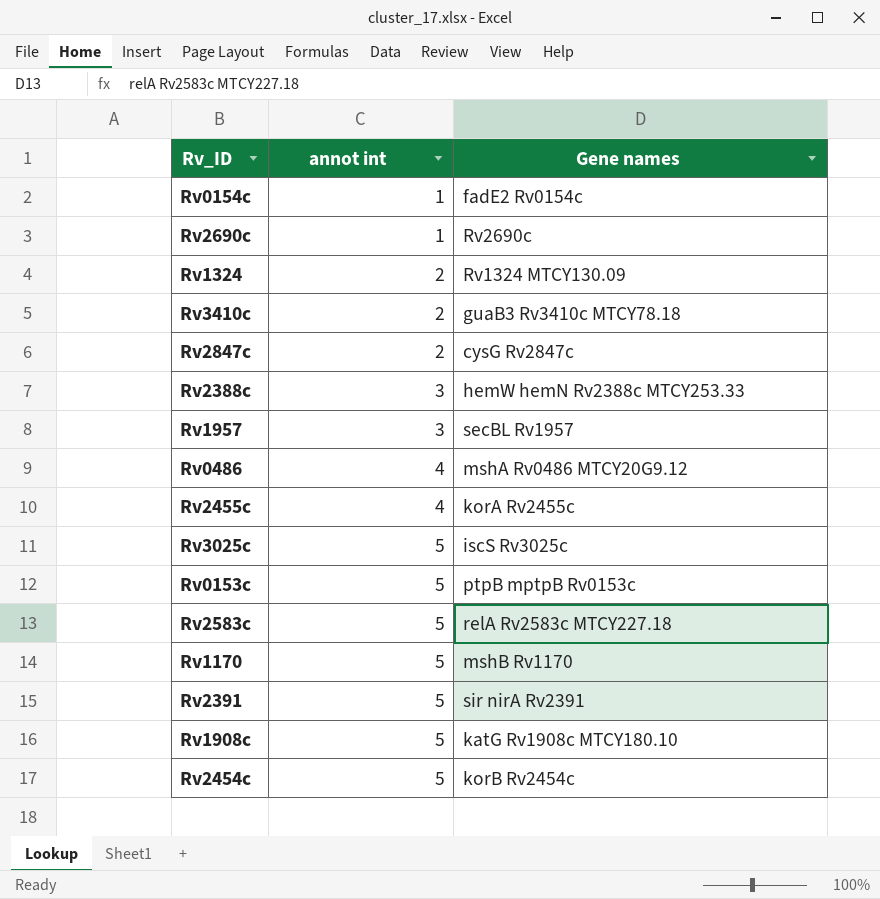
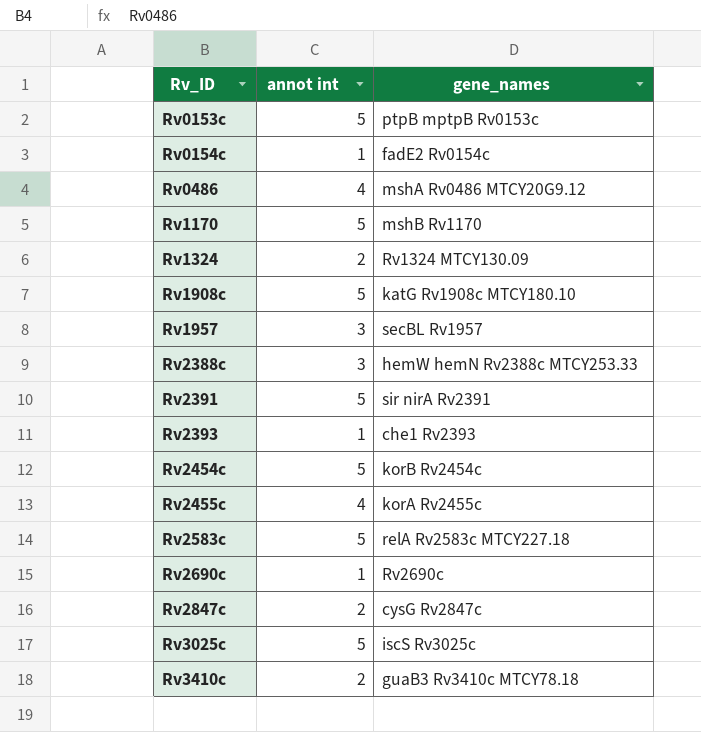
row order: annot int ascending -> Rv_ID ascending
column name: Gene names -> gene_names
row Rv2393: none -> 1 | che1 Rv2393

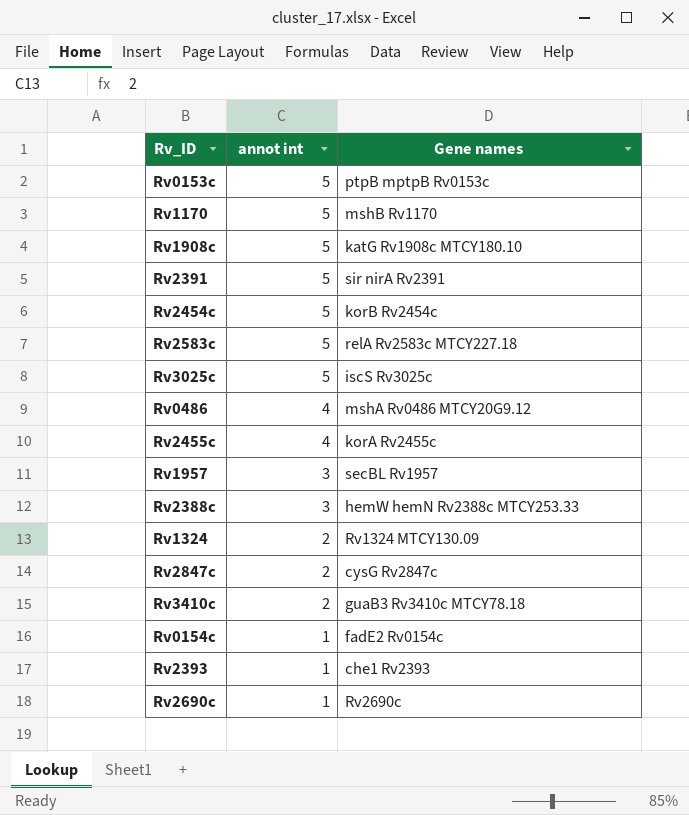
row order: Rv_ID ascending -> annot int descending
column name: gene_names -> Gene names

